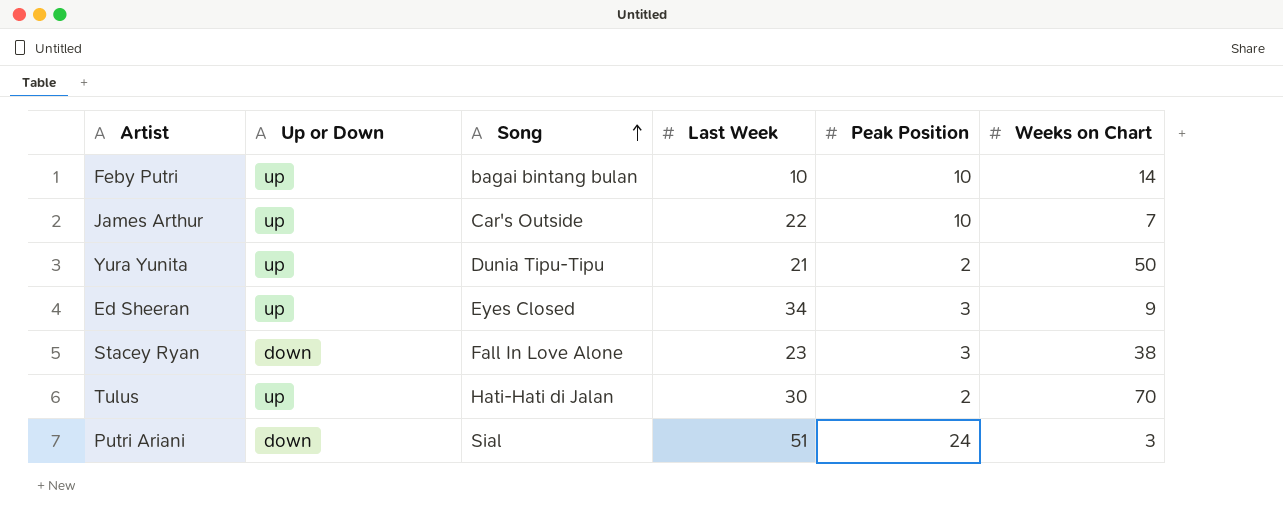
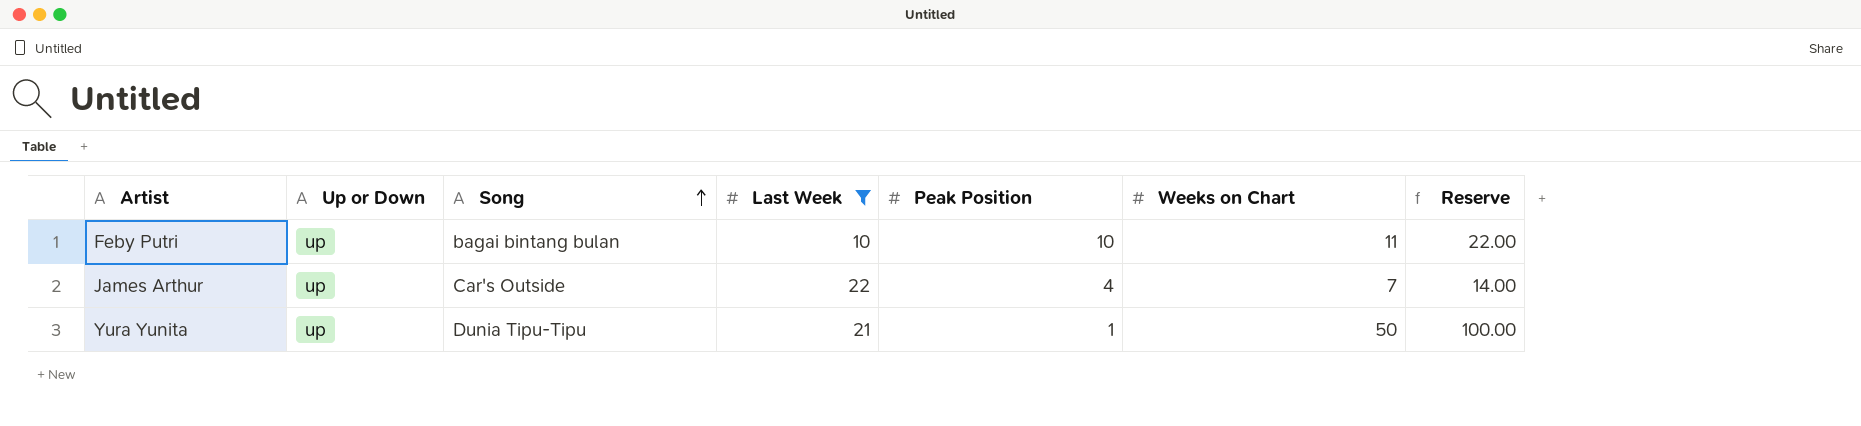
filter: none -> Last Week <= 22
column Reserve | formula: none -> [Weeks on Chart] * 2
Feby Putri | Weeks on Chart: 14 -> 11
James Arthur | Peak Position: 10 -> 4
Yura Yunita | Peak Position: 2 -> 1

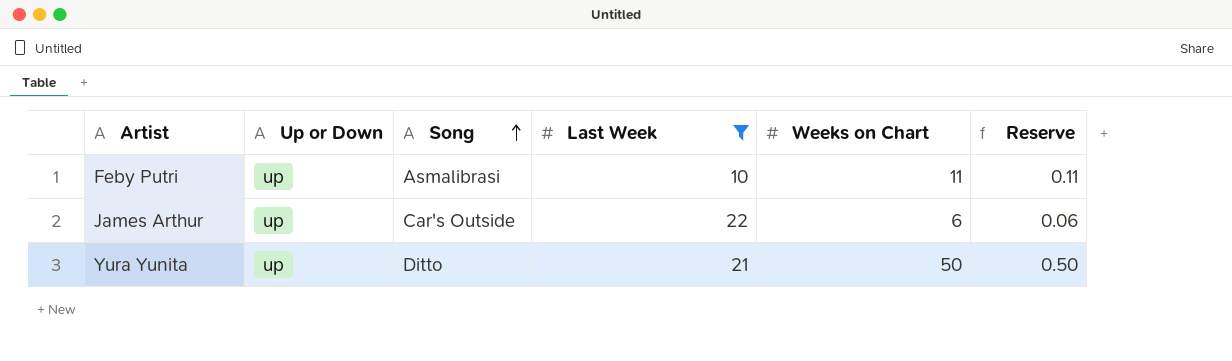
column Peak Position | position: 5 -> none
column Reserve | formula: [Weeks on Chart] * 2 -> [Weeks on Chart] * 0.01
Feby Putri | Song: bagai bintang bulan -> Asmalibrasi
James Arthur | Weeks on Chart: 7 -> 6
Yura Yunita | Song: Dunia Tipu-Tipu -> Ditto

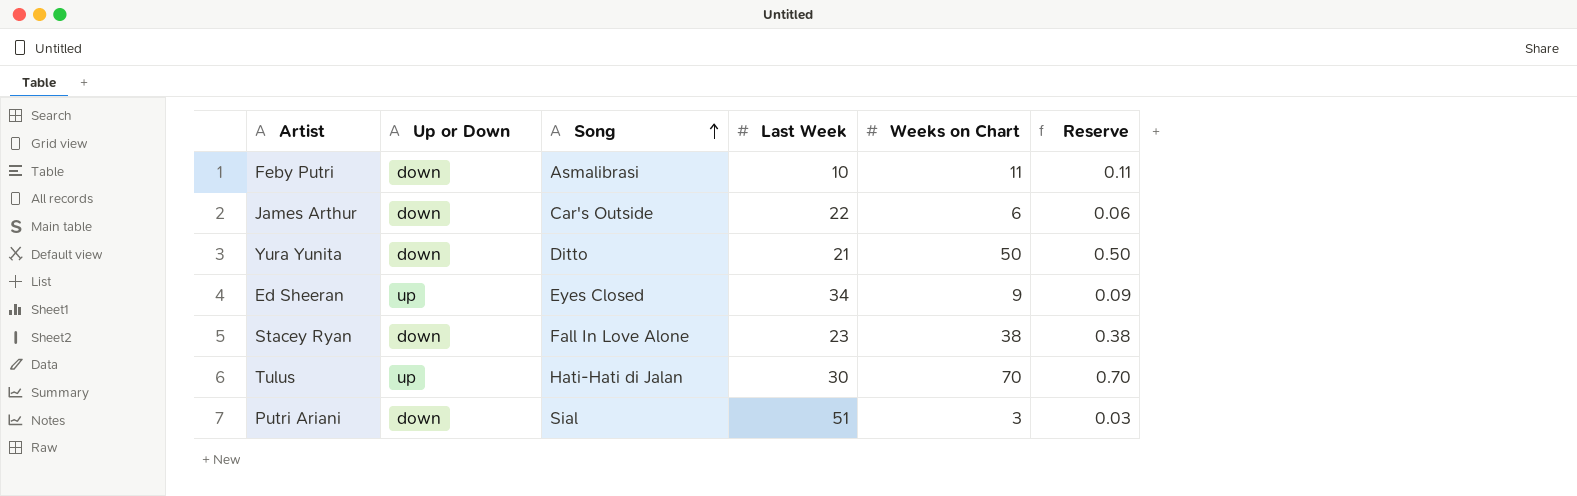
filter: Last Week <= 22 -> none
Feby Putri | Up or Down: up -> down
James Arthur | Up or Down: up -> down
Yura Yunita | Up or Down: up -> down

